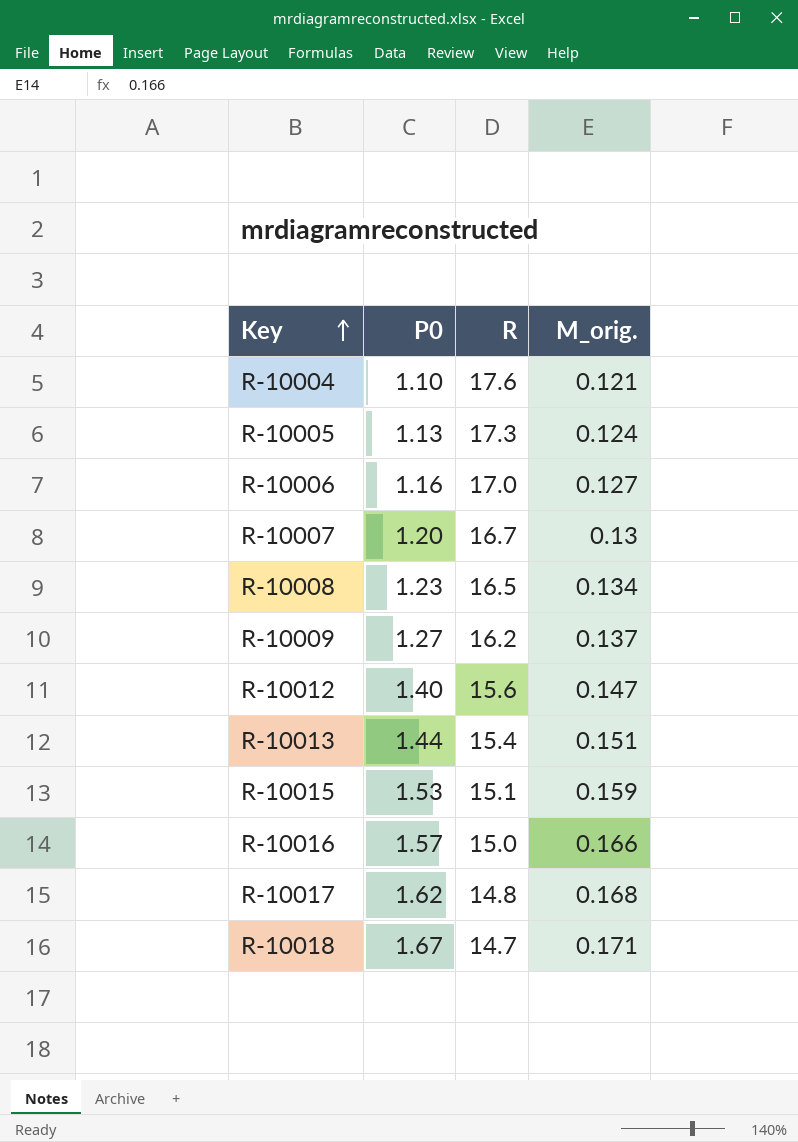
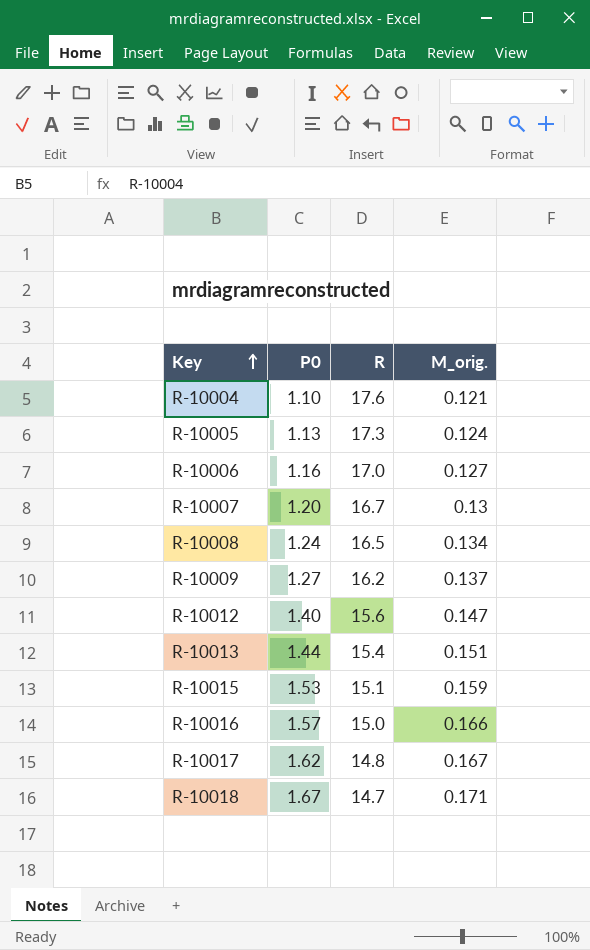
R-10008 | P0: 1.23 -> 1.24
R-10017 | M_orig.: 0.168 -> 0.167

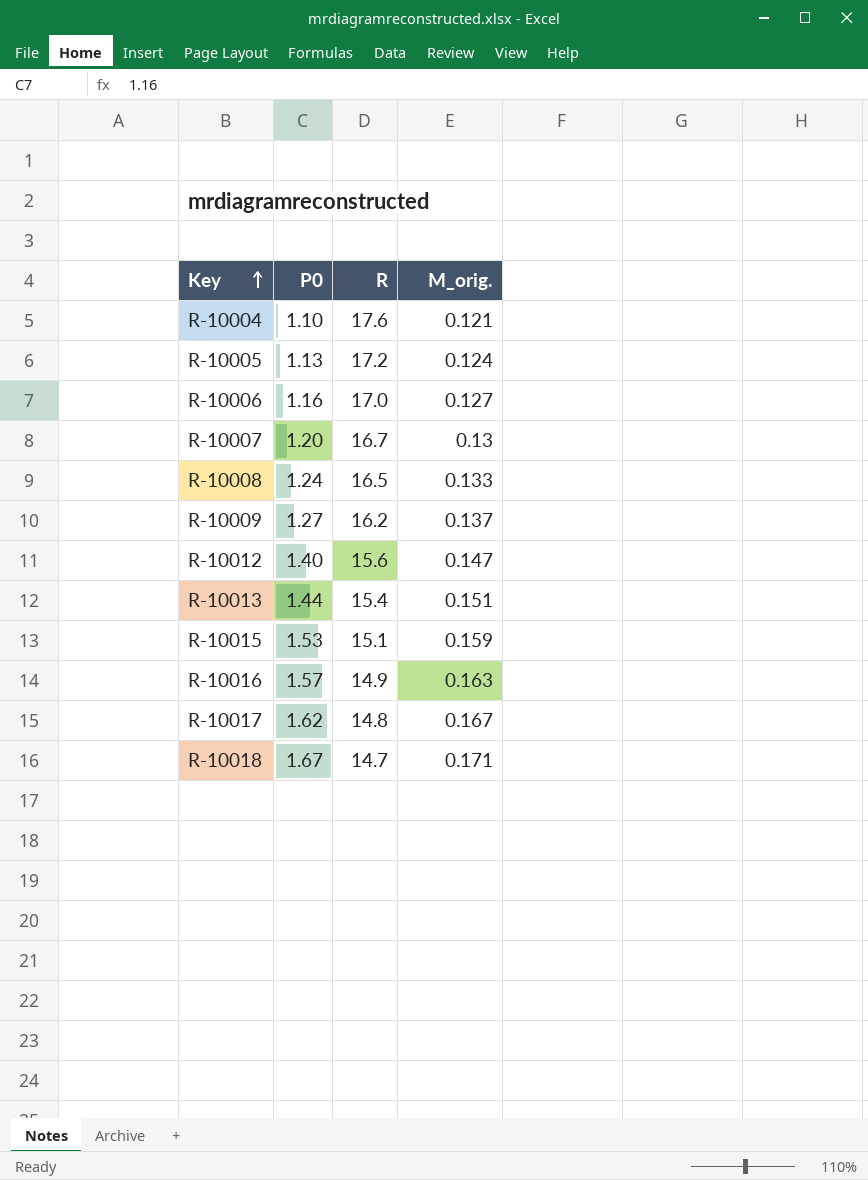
R-10005 | R: 17.3 -> 17.2
R-10008 | M_orig.: 0.134 -> 0.133
R-10016 | R: 15.0 -> 14.9
R-10016 | M_orig.: 0.166 -> 0.163

